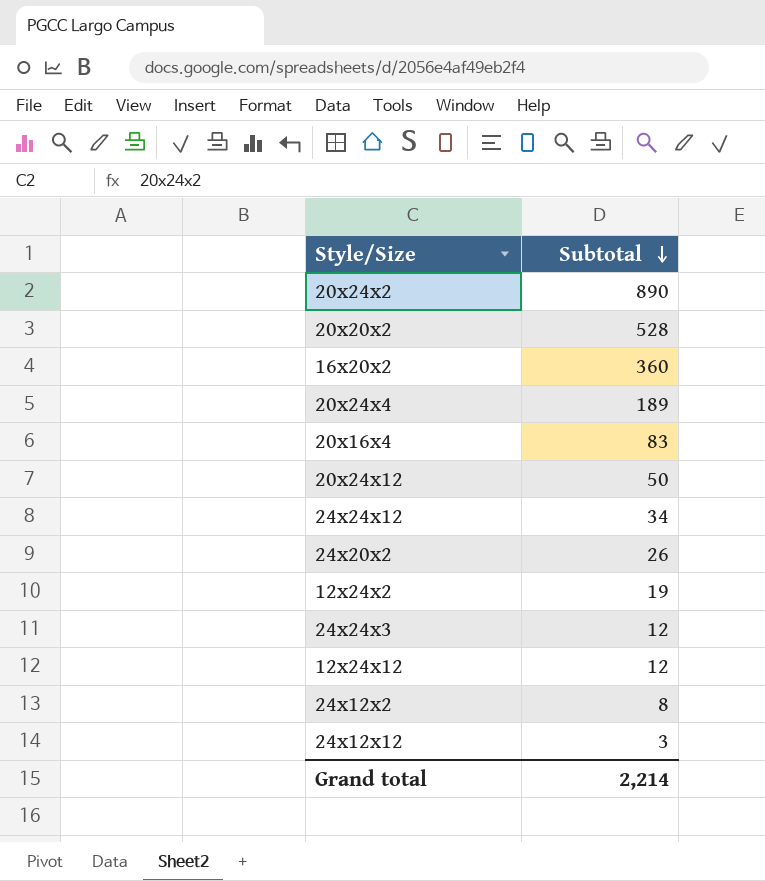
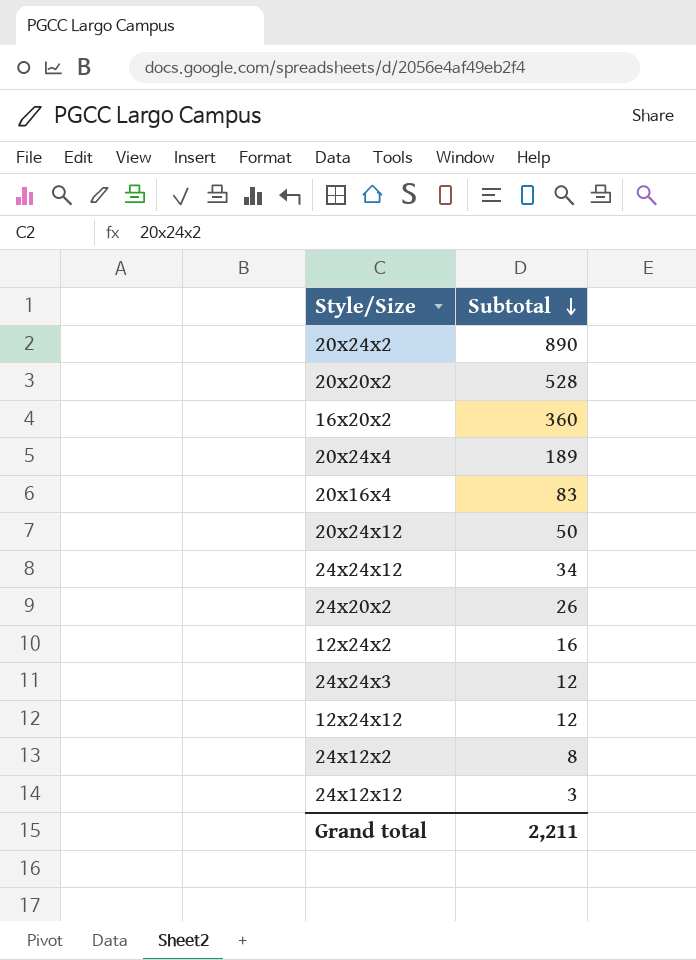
12x24x2 | Subtotal: 19 -> 16
Grand total | Subtotal: 2,214 -> 2,211

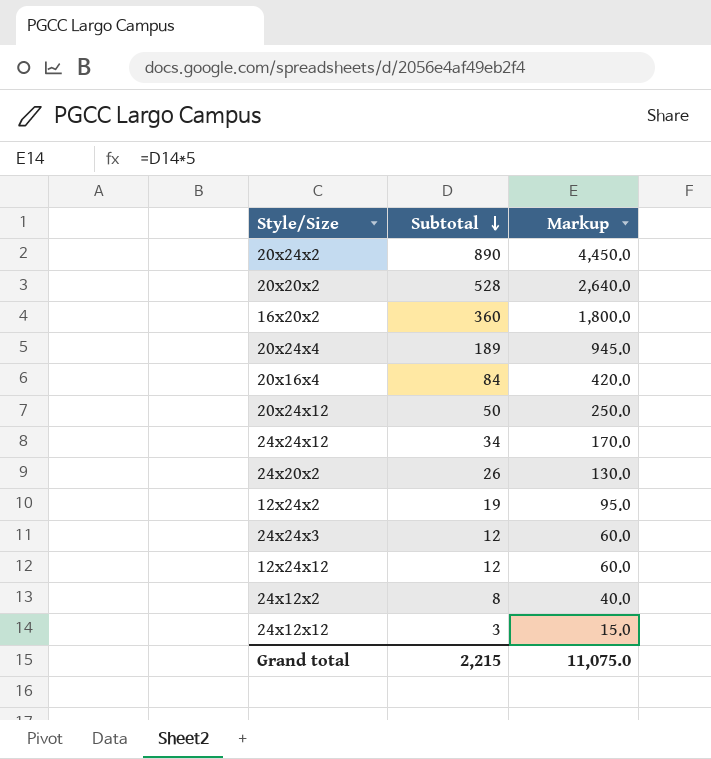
column Markup | formula: none -> [Subtotal] * 5
20x16x4 | Subtotal: 83 -> 84
12x24x2 | Subtotal: 16 -> 19
Grand total | Subtotal: 2,211 -> 2,215

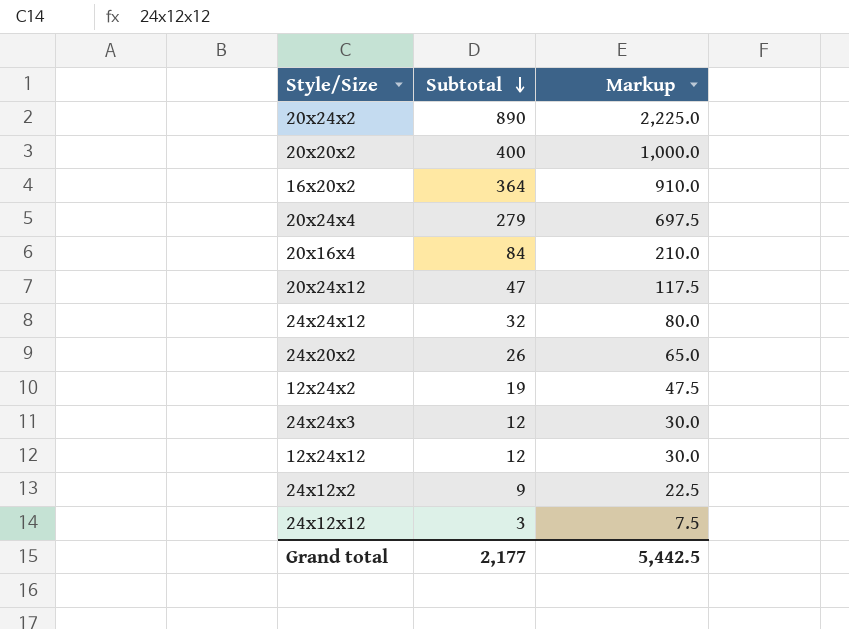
column Markup | formula: [Subtotal] * 5 -> [Subtotal] * 2.5
20x20x2 | Subtotal: 528 -> 400
16x20x2 | Subtotal: 360 -> 364
20x24x4 | Subtotal: 189 -> 279
20x24x12 | Subtotal: 50 -> 47
24x24x12 | Subtotal: 34 -> 32
24x12x2 | Subtotal: 8 -> 9
Grand total | Subtotal: 2,215 -> 2,177
Grand total | Markup: 11,075.0 -> 5,442.5

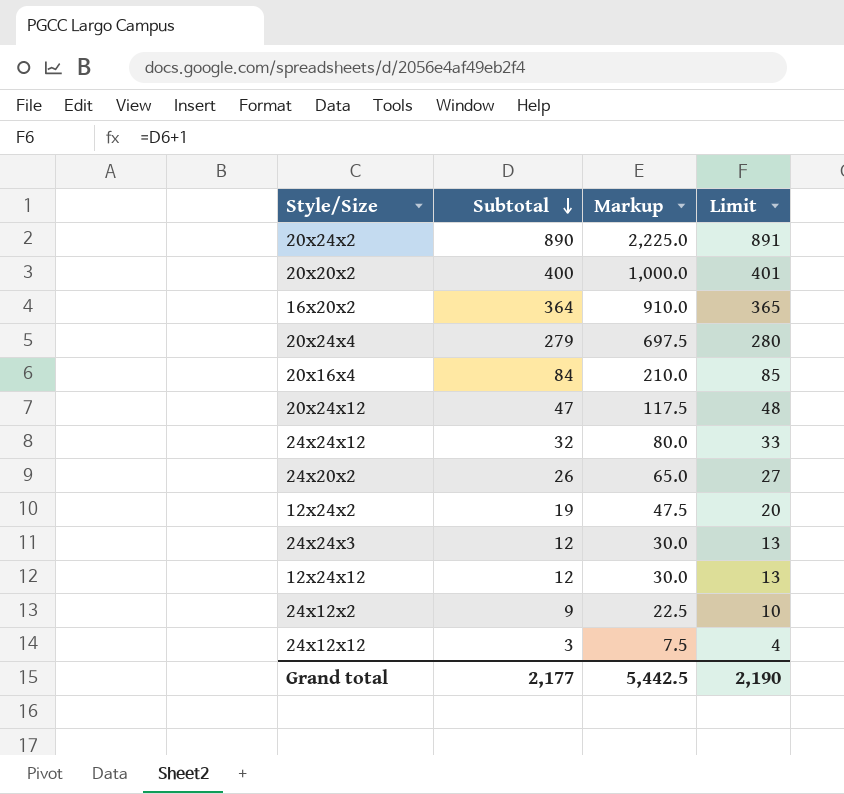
column Limit | formula: none -> [Subtotal] + 1

